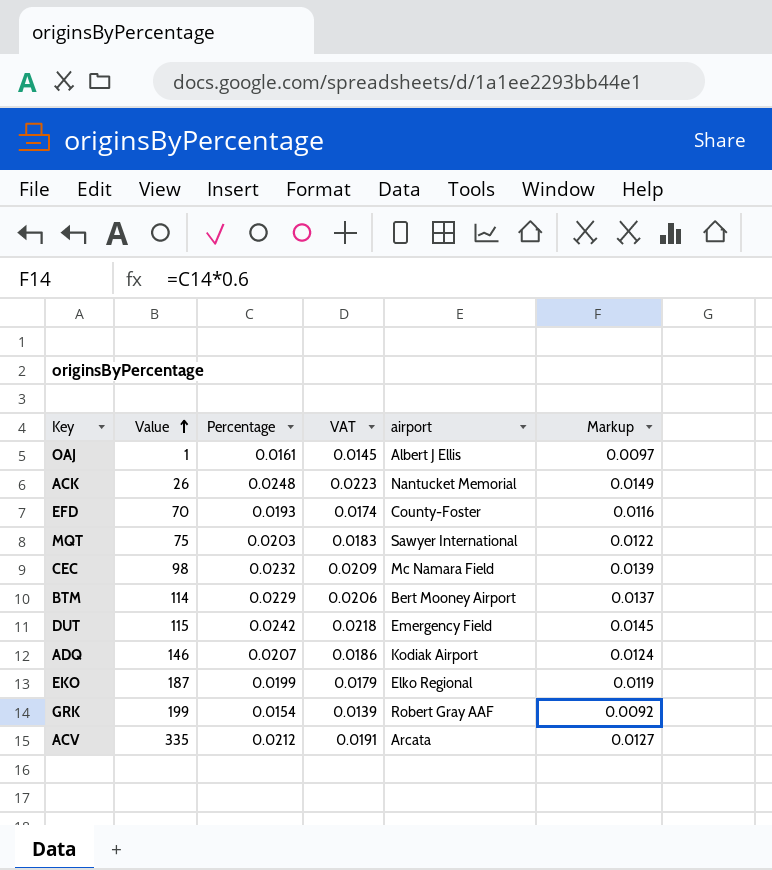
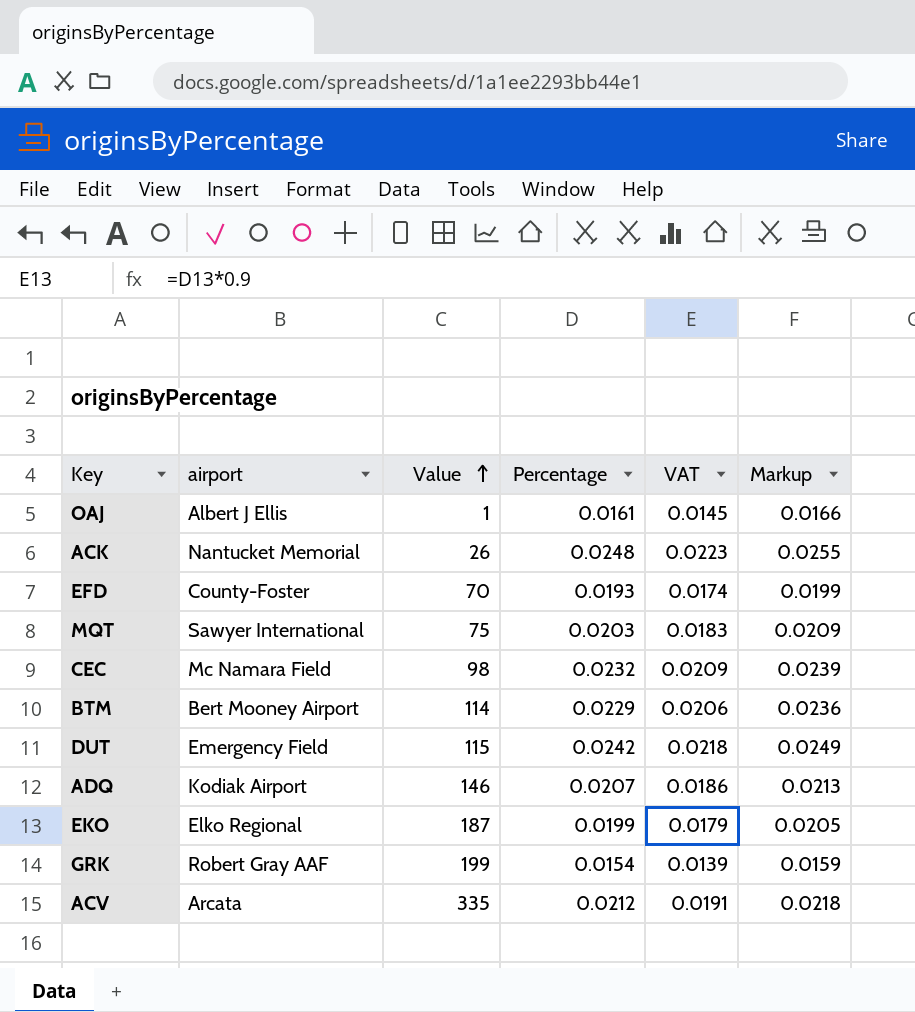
column airport | position: 5 -> 2
column Markup | formula: [Percentage] * 0.6 -> [Percentage] * 1.03

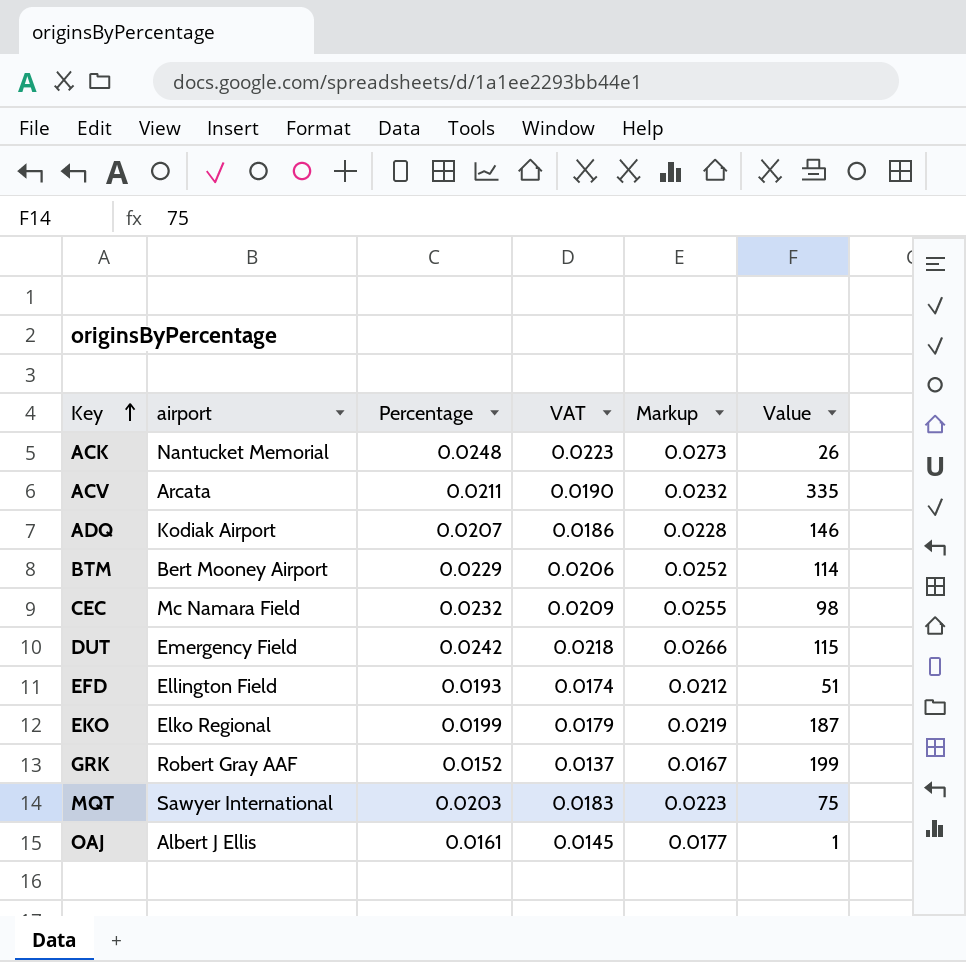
row order: Value ascending -> Key ascending
column Markup | formula: [Percentage] * 1.03 -> [Percentage] * 1.1
column Value | position: 3 -> 6
ACV | Percentage: 0.0212 -> 0.0211
ACV | VAT: 0.0191 -> 0.0190
EFD | airport: County-Foster -> Ellington Field
EFD | Value: 70 -> 51
GRK | Percentage: 0.0154 -> 0.0152
GRK | VAT: 0.0139 -> 0.0137

